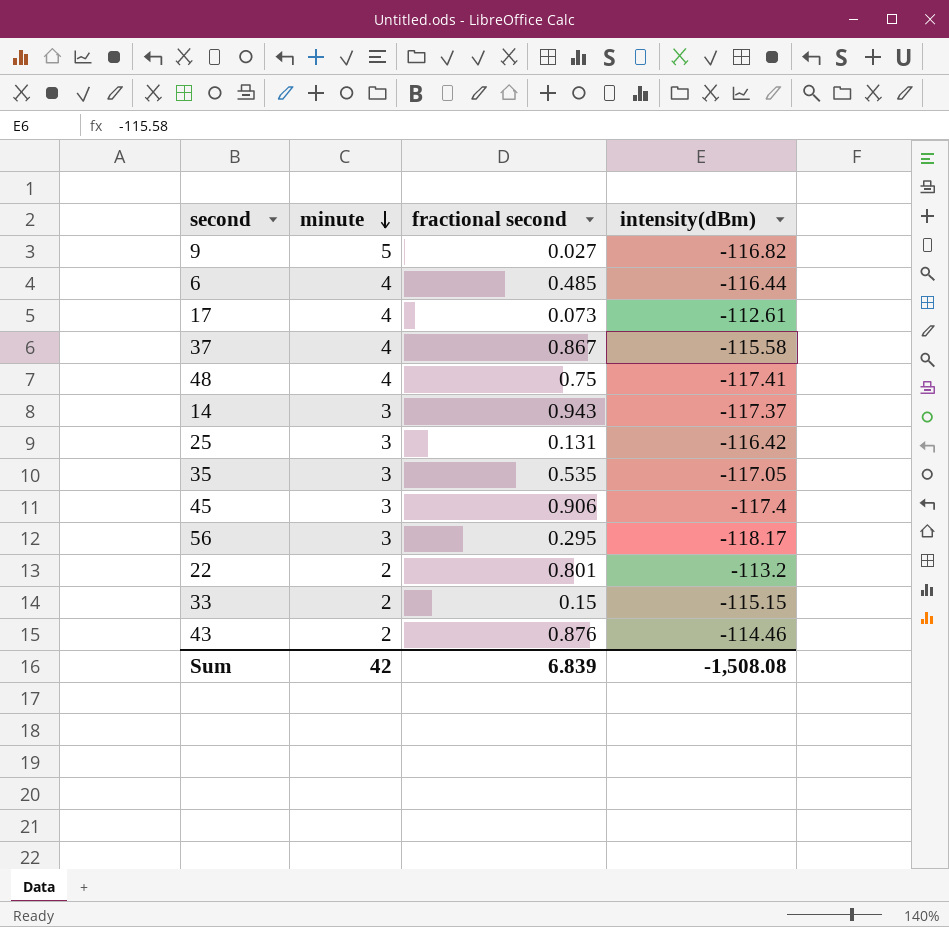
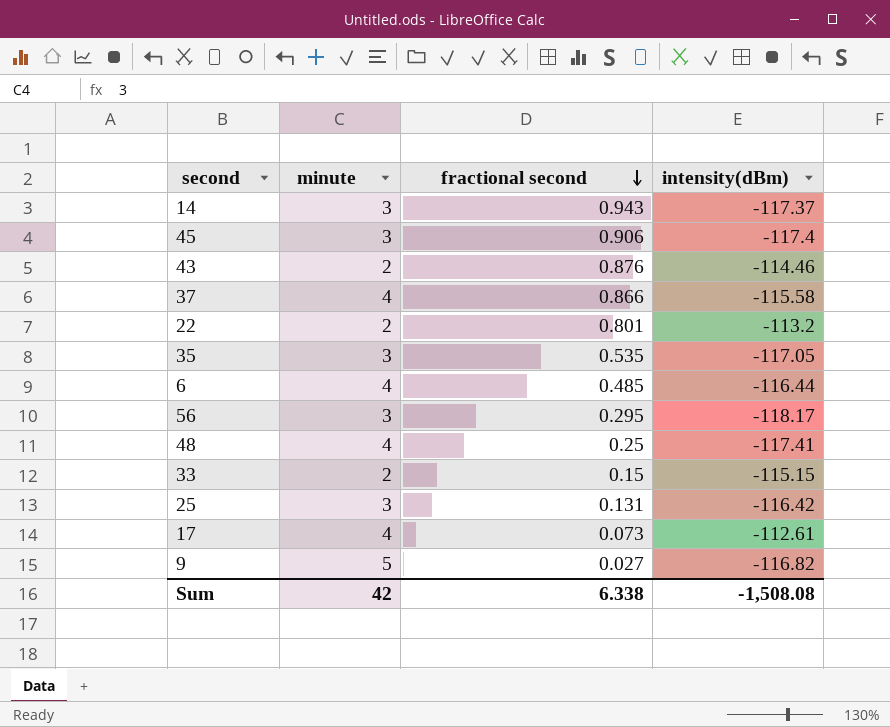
row order: minute descending -> fractional second descending
37 | fractional second: 0.867 -> 0.866
48 | fractional second: 0.75 -> 0.25
Sum | fractional second: 6.839 -> 6.338

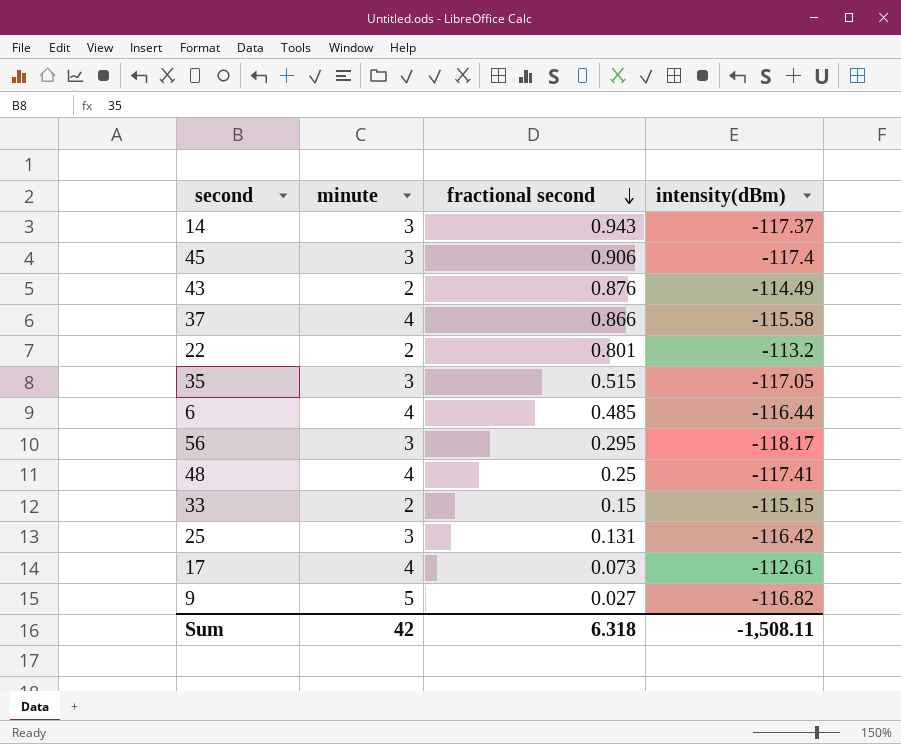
43 | intensity(dBm): -114.46 -> -114.49
35 | fractional second: 0.535 -> 0.515
Sum | fractional second: 6.338 -> 6.318
Sum | intensity(dBm): -1,508.08 -> -1,508.11

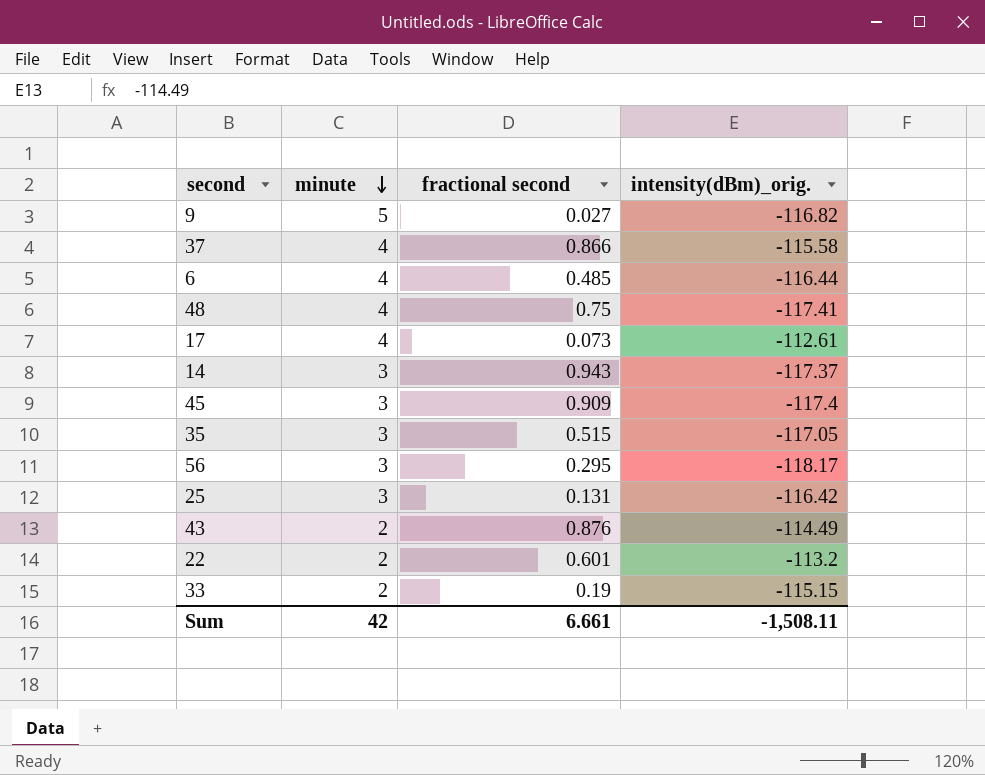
row order: fractional second descending -> minute descending
column name: intensity(dBm) -> intensity(dBm)_orig.
48 | fractional second: 0.25 -> 0.75
45 | fractional second: 0.906 -> 0.909
22 | fractional second: 0.801 -> 0.601
33 | fractional second: 0.15 -> 0.19
Sum | fractional second: 6.318 -> 6.661

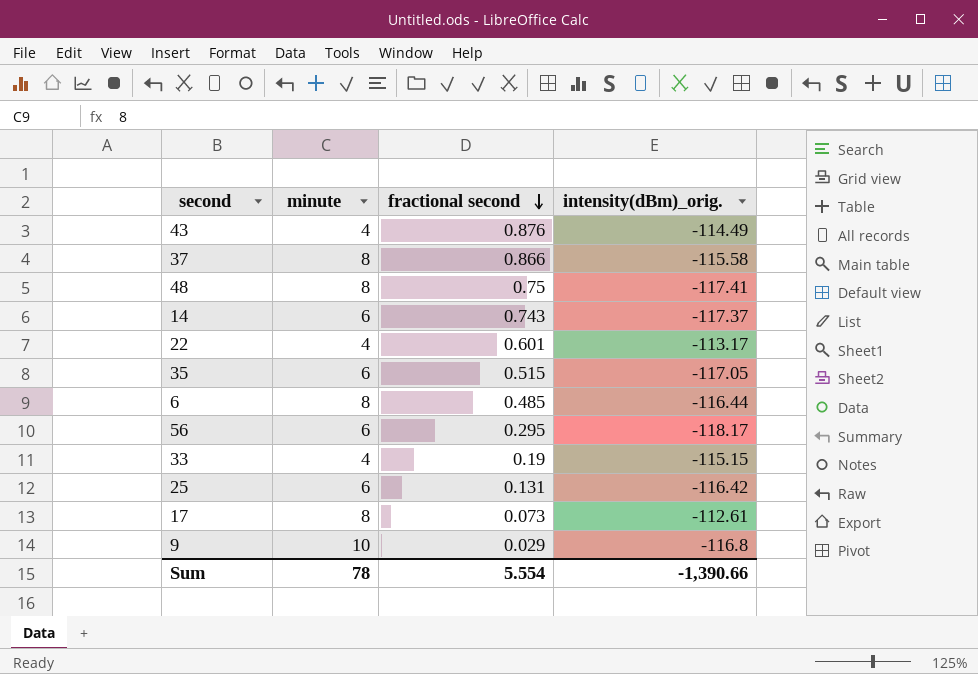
row order: minute descending -> fractional second descending
row 45: 3 | 0.909 | -117.4 -> none
43 | minute: 2 -> 4
37 | minute: 4 -> 8
48 | minute: 4 -> 8
14 | minute: 3 -> 6
14 | fractional second: 0.943 -> 0.743
22 | minute: 2 -> 4
22 | intensity(dBm)_orig.: -113.2 -> -113.17
35 | minute: 3 -> 6
6 | minute: 4 -> 8
56 | minute: 3 -> 6
33 | minute: 2 -> 4
25 | minute: 3 -> 6
17 | minute: 4 -> 8
9 | minute: 5 -> 10
9 | fractional second: 0.027 -> 0.029
9 | intensity(dBm)_orig.: -116.82 -> -116.8
Sum | minute: 42 -> 78
Sum | fractional second: 6.661 -> 5.554
Sum | intensity(dBm)_orig.: -1,508.11 -> -1,390.66

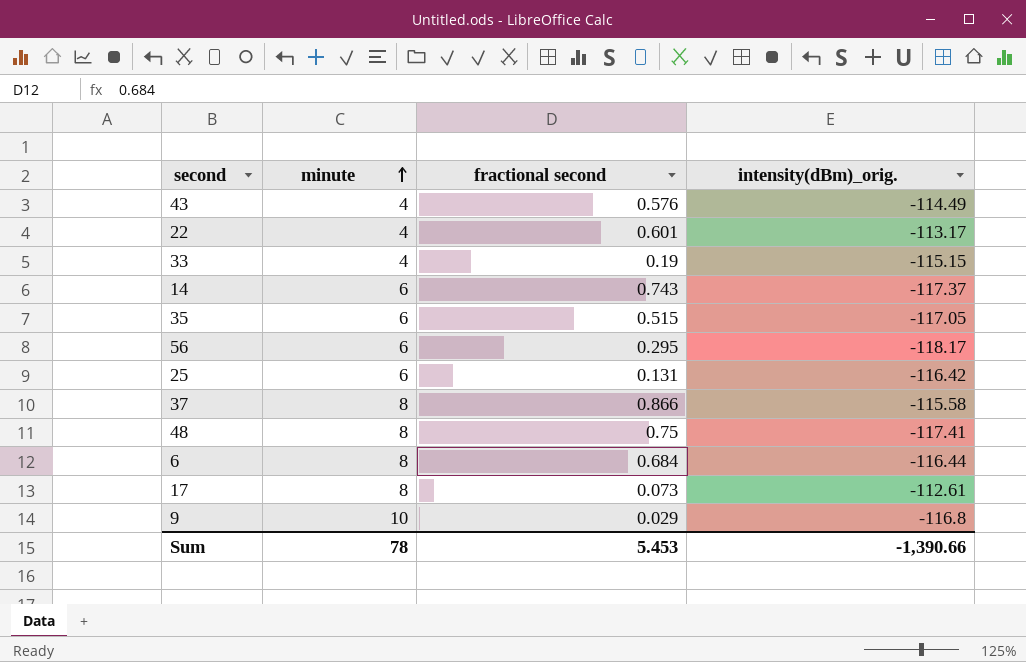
row order: fractional second descending -> minute ascending
43 | fractional second: 0.876 -> 0.576
6 | fractional second: 0.485 -> 0.684
Sum | fractional second: 5.554 -> 5.453

